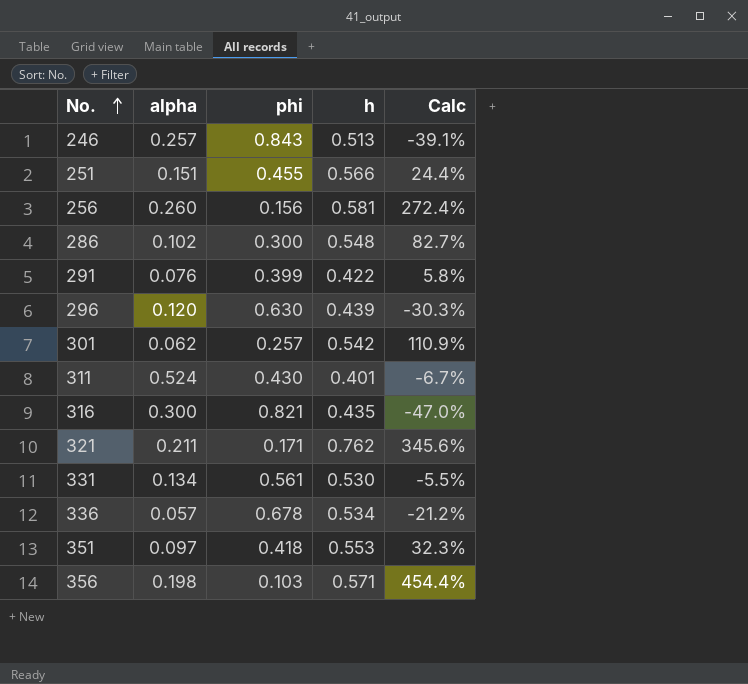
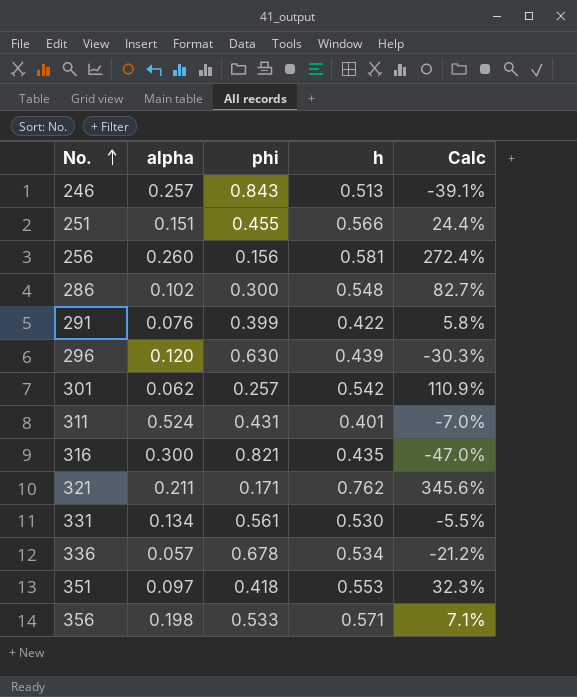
311 | phi: 0.430 -> 0.431
311 | Calc: -6.7% -> -7.0%
356 | phi: 0.103 -> 0.533
356 | Calc: 454.4% -> 7.1%

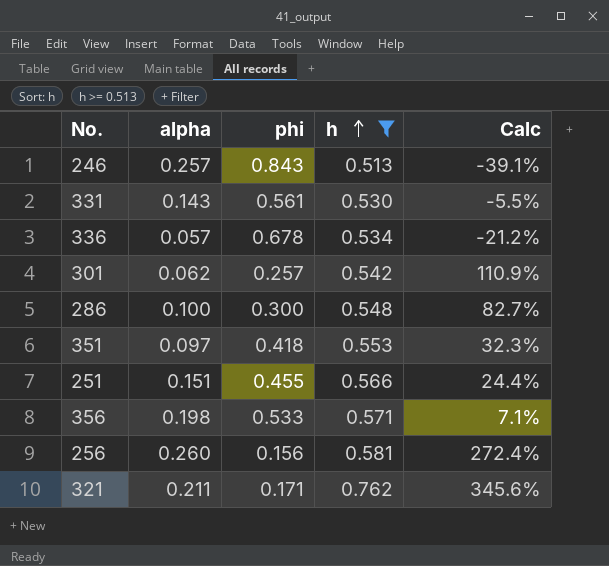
filter: none -> h >= 0.513
row order: No. ascending -> h ascending
331 | alpha: 0.134 -> 0.143
286 | alpha: 0.102 -> 0.100

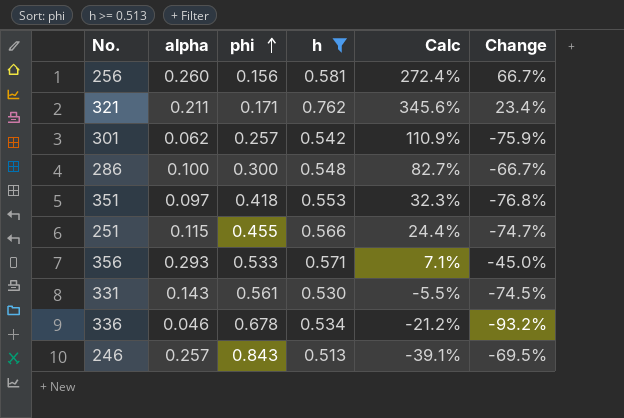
row order: h ascending -> phi ascending
column Change | formula: none -> ([alpha] - [phi]) / [phi]
251 | alpha: 0.151 -> 0.115
356 | alpha: 0.198 -> 0.293
336 | alpha: 0.057 -> 0.046

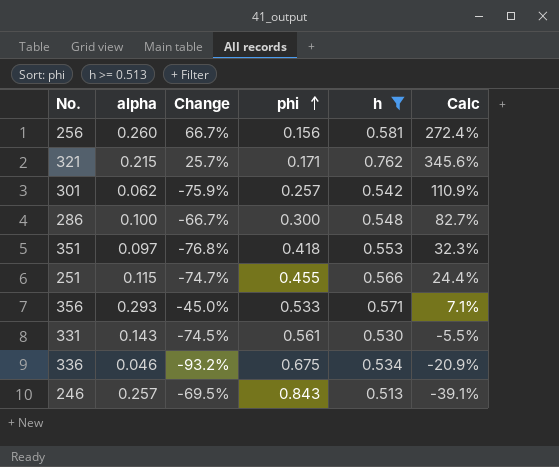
column Change | position: 6 -> 3
321 | alpha: 0.211 -> 0.215
321 | Change: 23.4% -> 25.7%
336 | phi: 0.678 -> 0.675
336 | Calc: -21.2% -> -20.9%

